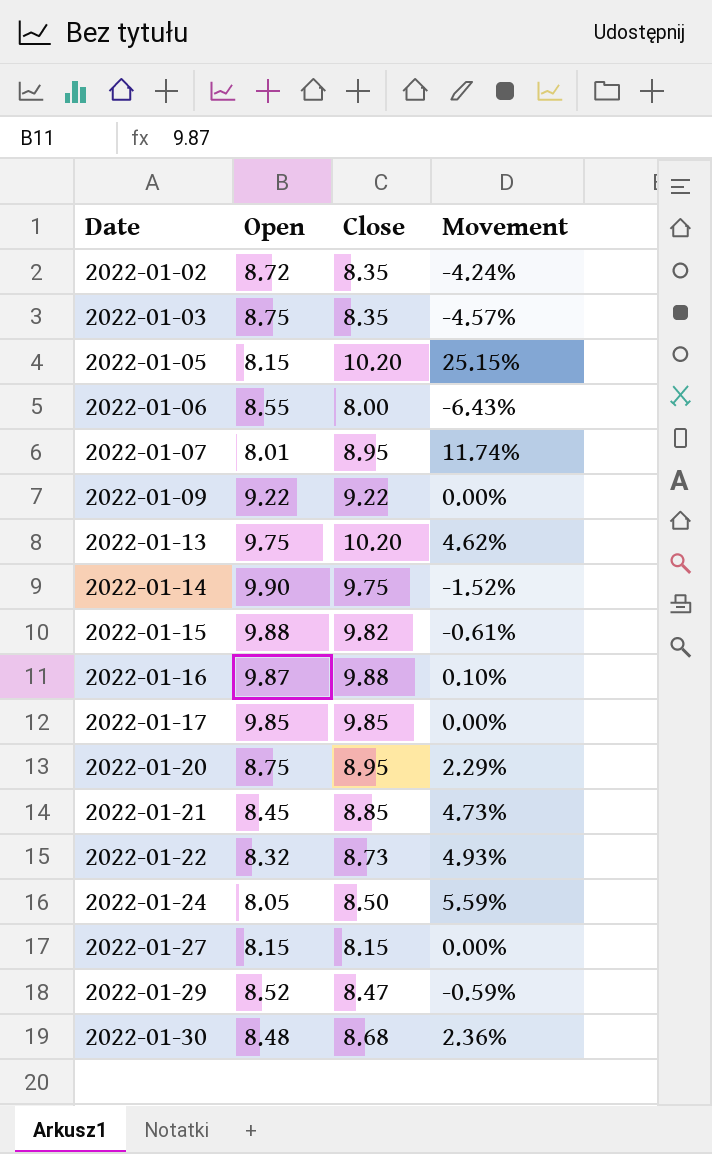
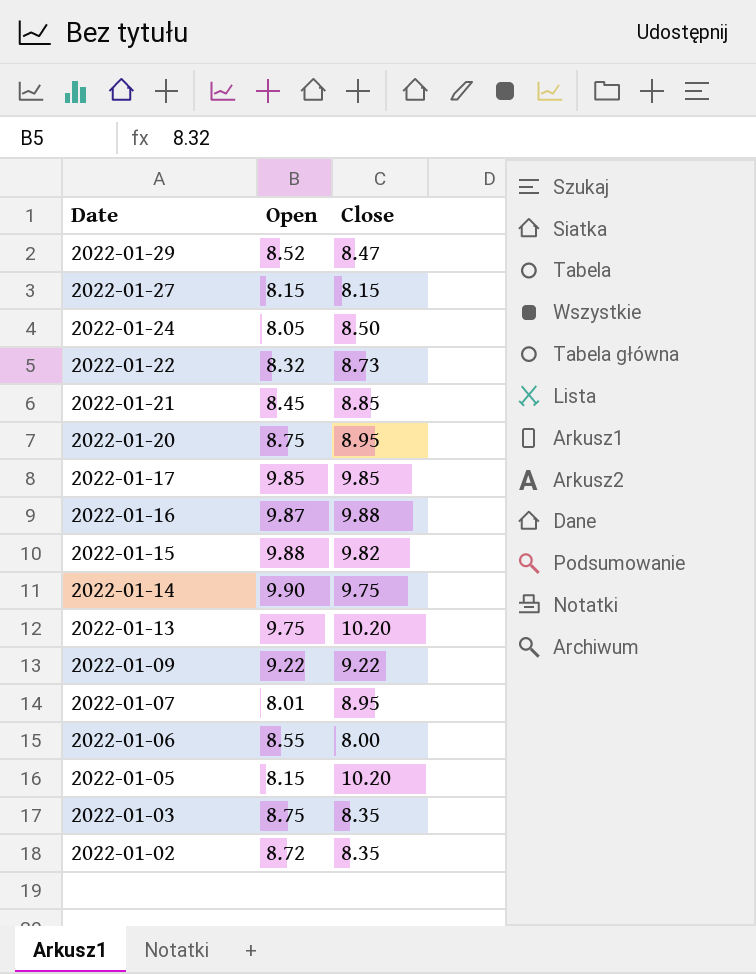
row order: Date ascending -> Date descending
column Movement | formula: ([Close] - [Open]) / [Open] -> none
row 2022-01-30: 8.48 | 8.68 | 2.36% -> none

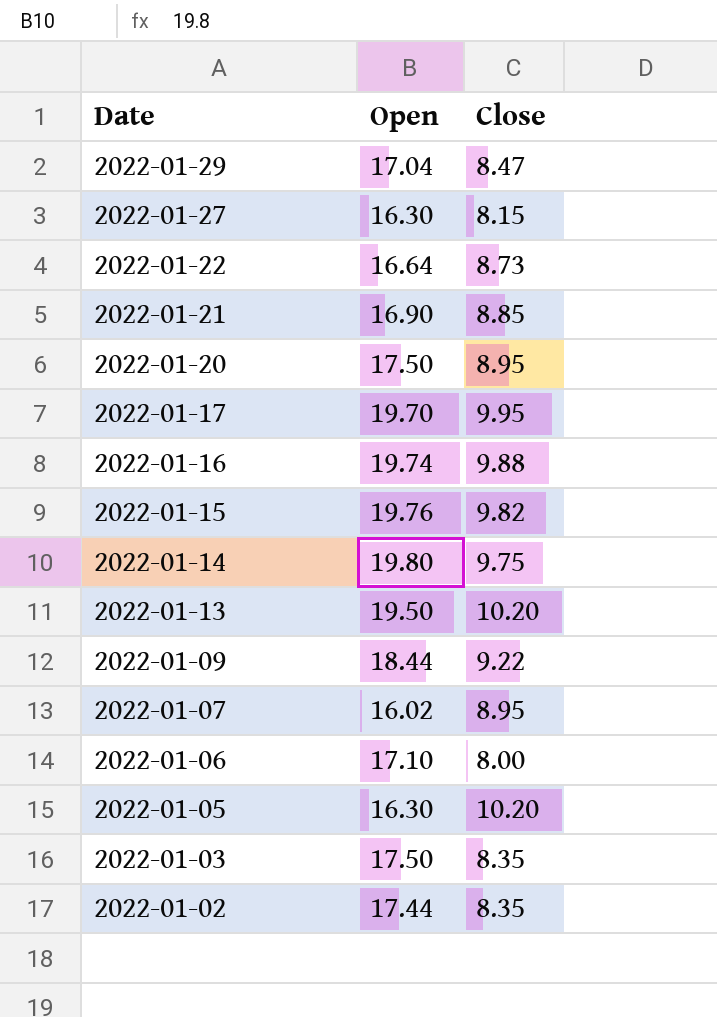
row 2022-01-24: 8.05 | 8.50 -> none
2022-01-29 | Open: 8.52 -> 17.04
2022-01-27 | Open: 8.15 -> 16.30
2022-01-22 | Open: 8.32 -> 16.64
2022-01-21 | Open: 8.45 -> 16.90
2022-01-20 | Open: 8.75 -> 17.50
2022-01-17 | Open: 9.85 -> 19.70
2022-01-17 | Close: 9.85 -> 9.95
2022-01-16 | Open: 9.87 -> 19.74
2022-01-15 | Open: 9.88 -> 19.76
2022-01-14 | Open: 9.90 -> 19.80
2022-01-13 | Open: 9.75 -> 19.50
2022-01-09 | Open: 9.22 -> 18.44
2022-01-07 | Open: 8.01 -> 16.02
2022-01-06 | Open: 8.55 -> 17.10
2022-01-05 | Open: 8.15 -> 16.30
2022-01-03 | Open: 8.75 -> 17.50
2022-01-02 | Open: 8.72 -> 17.44

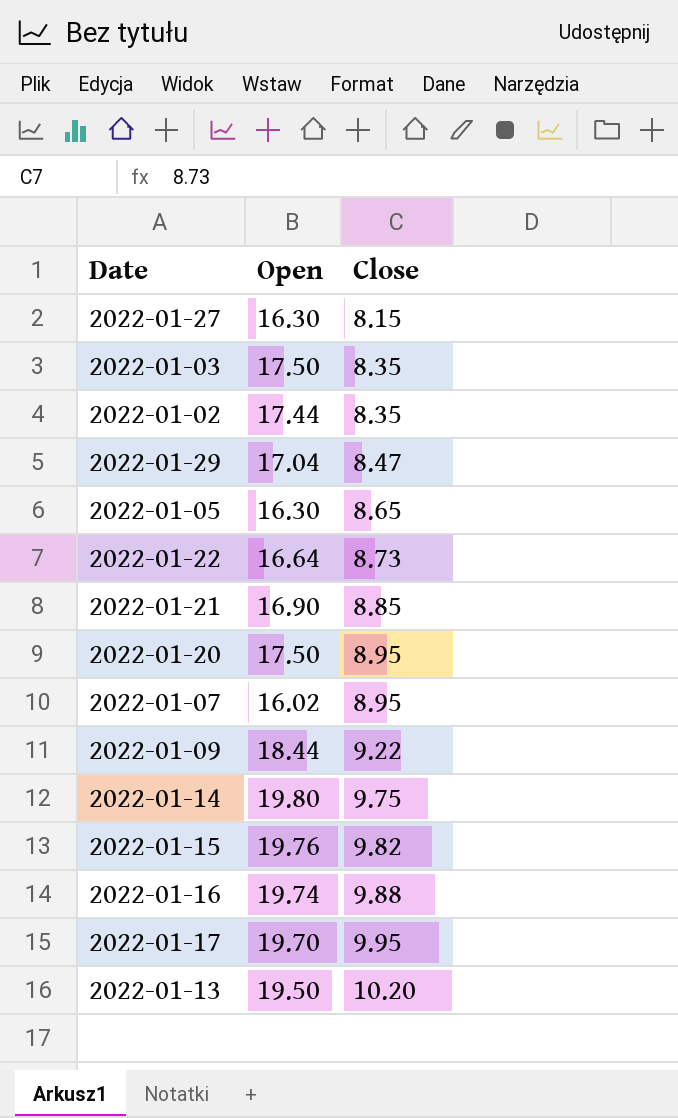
row order: Date descending -> Close ascending
row 2022-01-06: 17.10 | 8.00 -> none
2022-01-05 | Close: 10.20 -> 8.65

